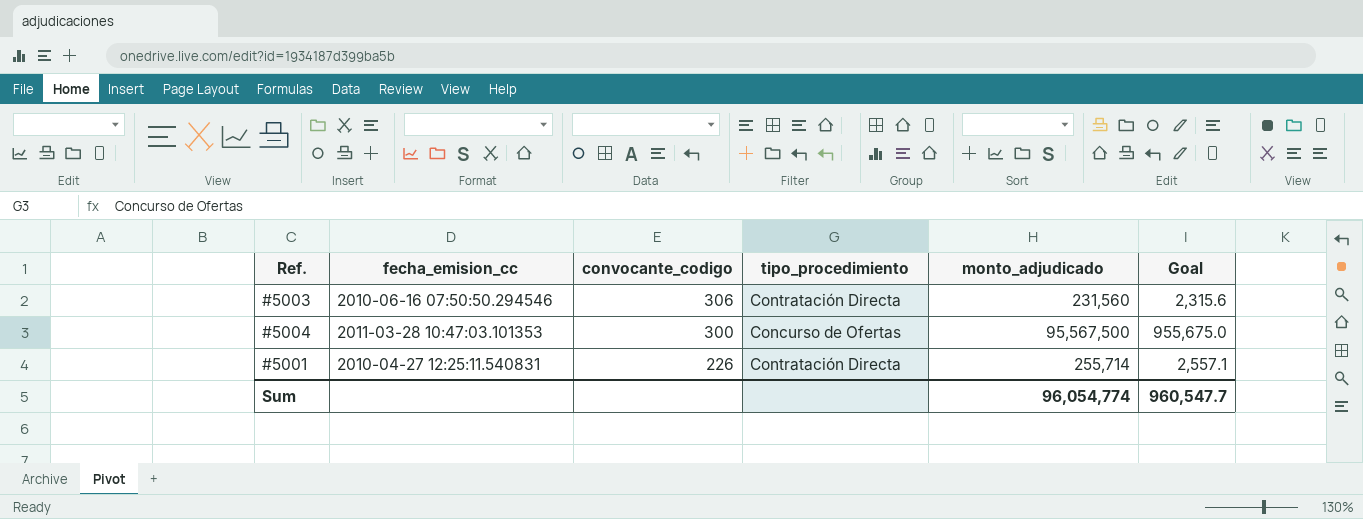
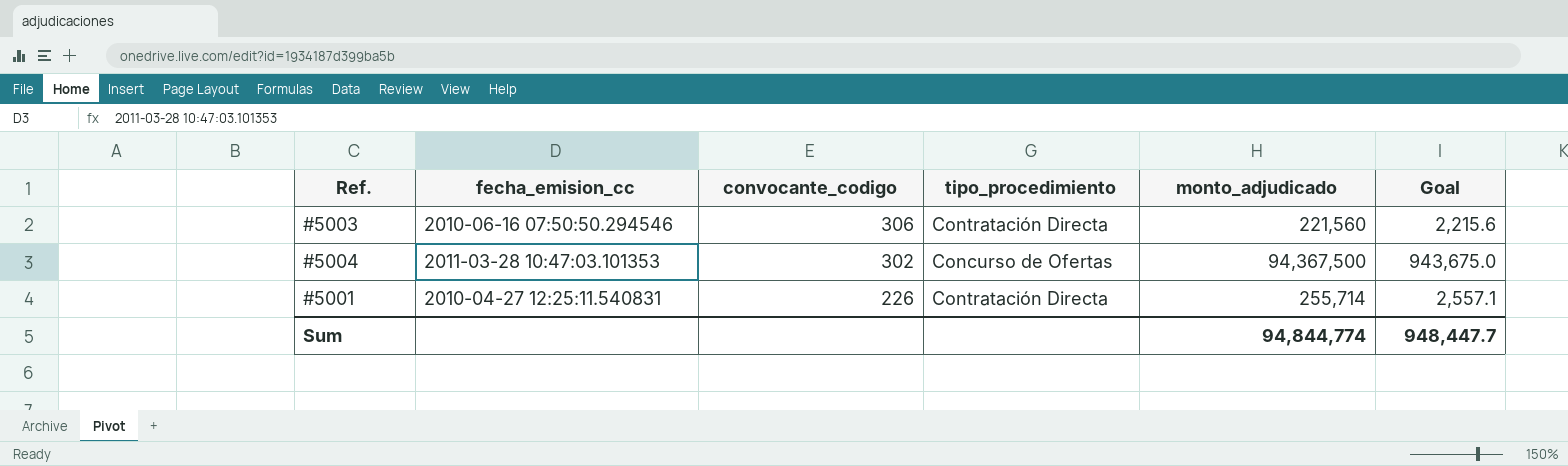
#5003 | monto_adjudicado: 231,560 -> 221,560
#5003 | Goal: 2,315.6 -> 2,215.6
#5004 | convocante_codigo: 300 -> 302
#5004 | monto_adjudicado: 95,567,500 -> 94,367,500
#5004 | Goal: 955,675.0 -> 943,675.0
Sum | monto_adjudicado: 96,054,774 -> 94,844,774
Sum | Goal: 960,547.7 -> 948,447.7

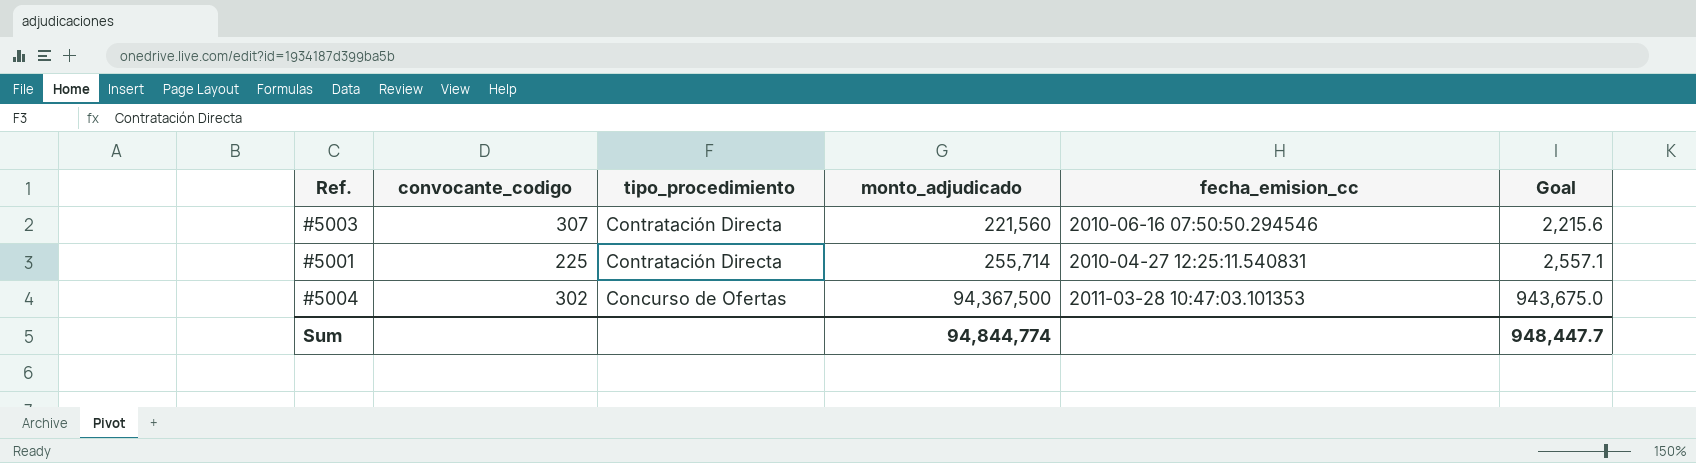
row order: convocante_codigo descending -> tipo_procedimiento descending
column fecha_emision_cc | position: 2 -> 5
#5003 | convocante_codigo: 306 -> 307
#5001 | convocante_codigo: 226 -> 225

